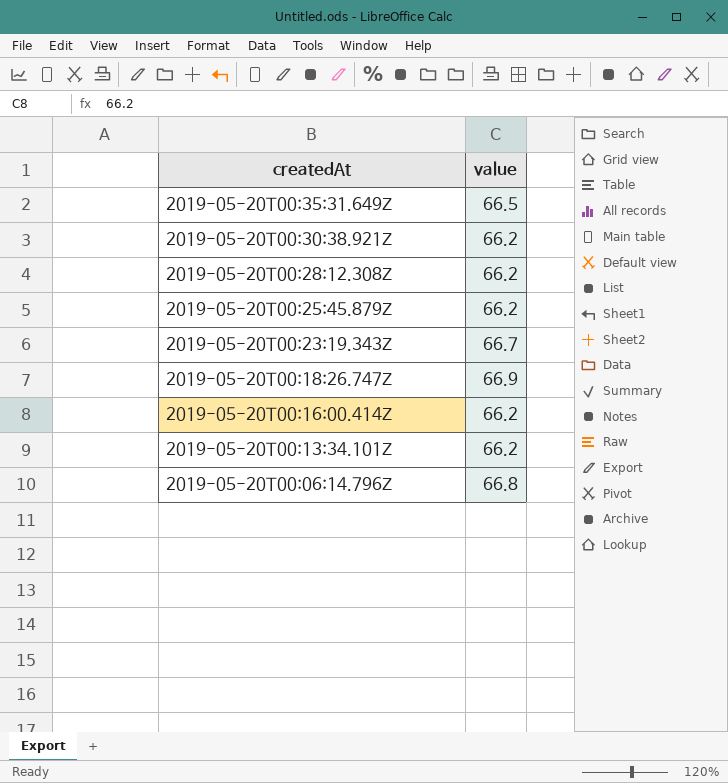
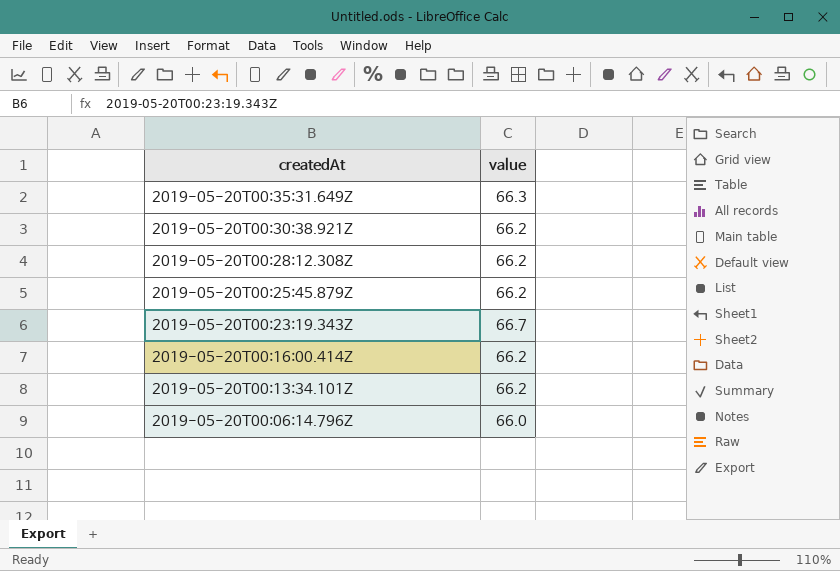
row 2019-05-20T00:18:26.747Z: 66.9 -> none
2019-05-20T00:35:31.649Z | value: 66.5 -> 66.3
2019-05-20T00:06:14.796Z | value: 66.8 -> 66.0

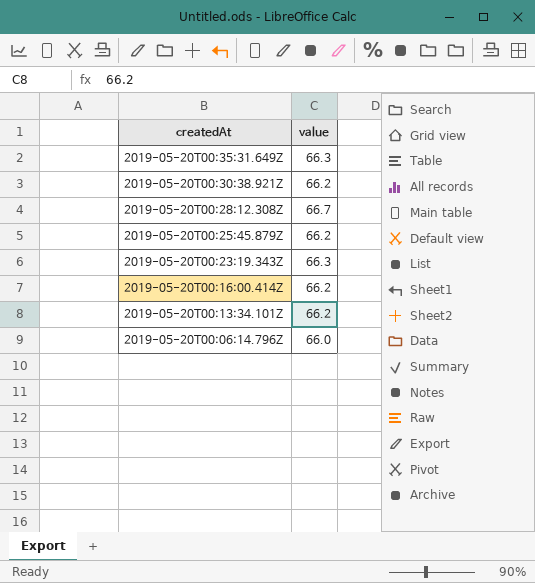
2019-05-20T00:28:12.308Z | value: 66.2 -> 66.7
2019-05-20T00:23:19.343Z | value: 66.7 -> 66.3

